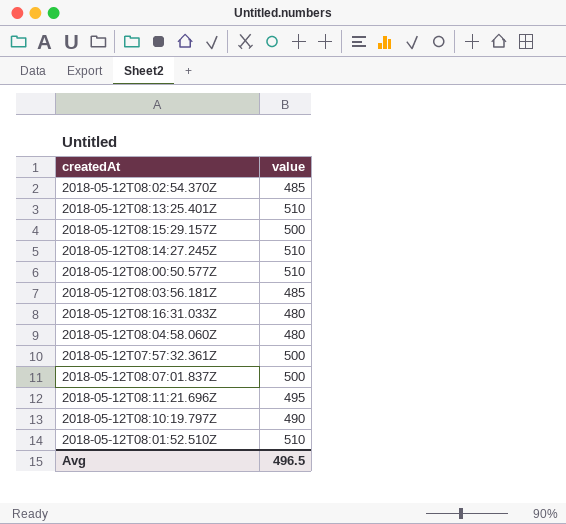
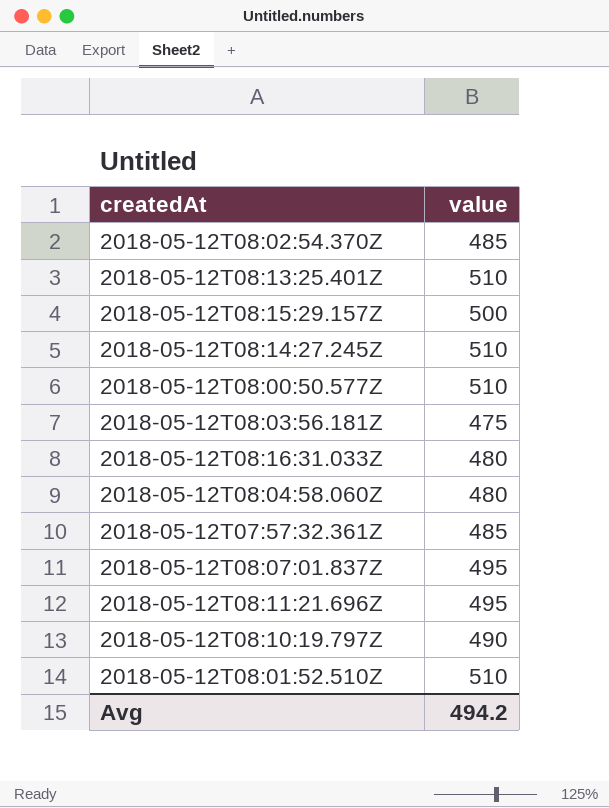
2018-05-12T08:03:56.181Z | value: 485 -> 475
2018-05-12T07:57:32.361Z | value: 500 -> 485
2018-05-12T08:07:01.837Z | value: 500 -> 495
Avg | value: 496.5 -> 494.2

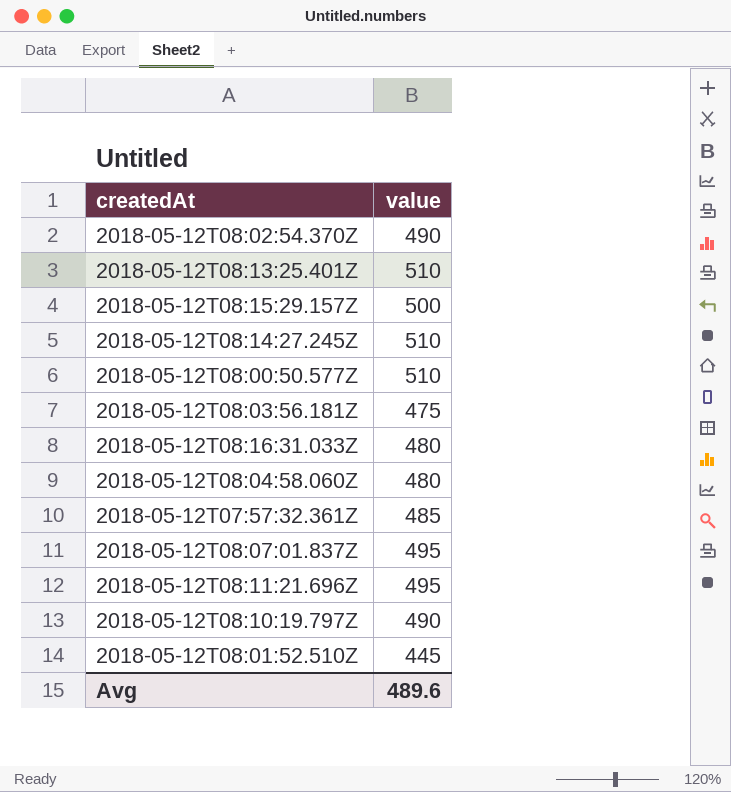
2018-05-12T08:02:54.370Z | value: 485 -> 490
2018-05-12T08:01:52.510Z | value: 510 -> 445
Avg | value: 494.2 -> 489.6

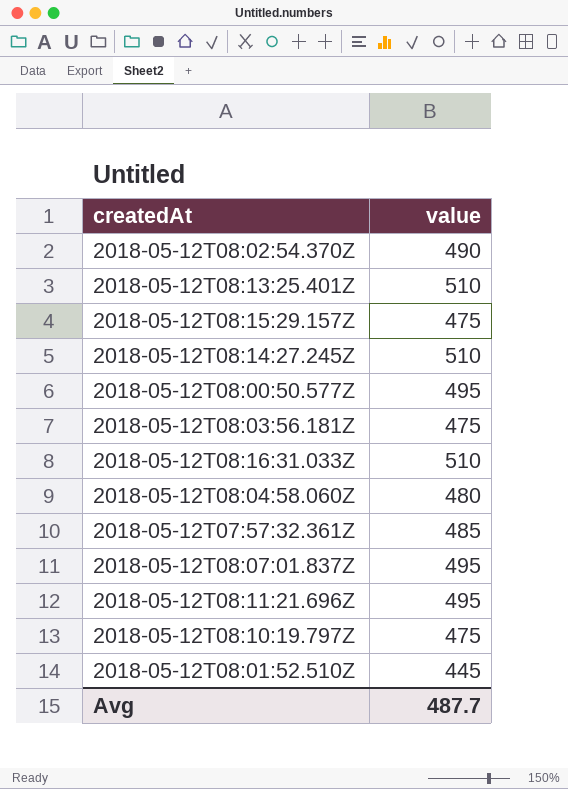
2018-05-12T08:15:29.157Z | value: 500 -> 475
2018-05-12T08:00:50.577Z | value: 510 -> 495
2018-05-12T08:16:31.033Z | value: 480 -> 510
2018-05-12T08:10:19.797Z | value: 490 -> 475
Avg | value: 489.6 -> 487.7

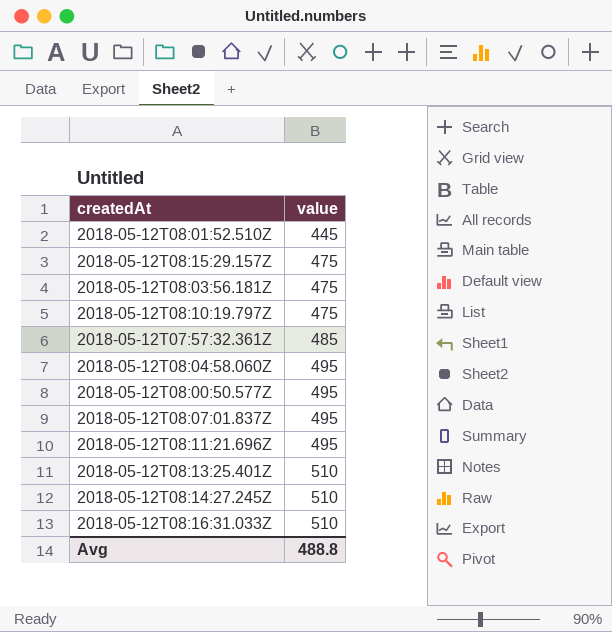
row order: none -> value ascending
row 2018-05-12T08:02:54.370Z: 490 -> none
2018-05-12T08:04:58.060Z | value: 480 -> 495
Avg | value: 487.7 -> 488.8

